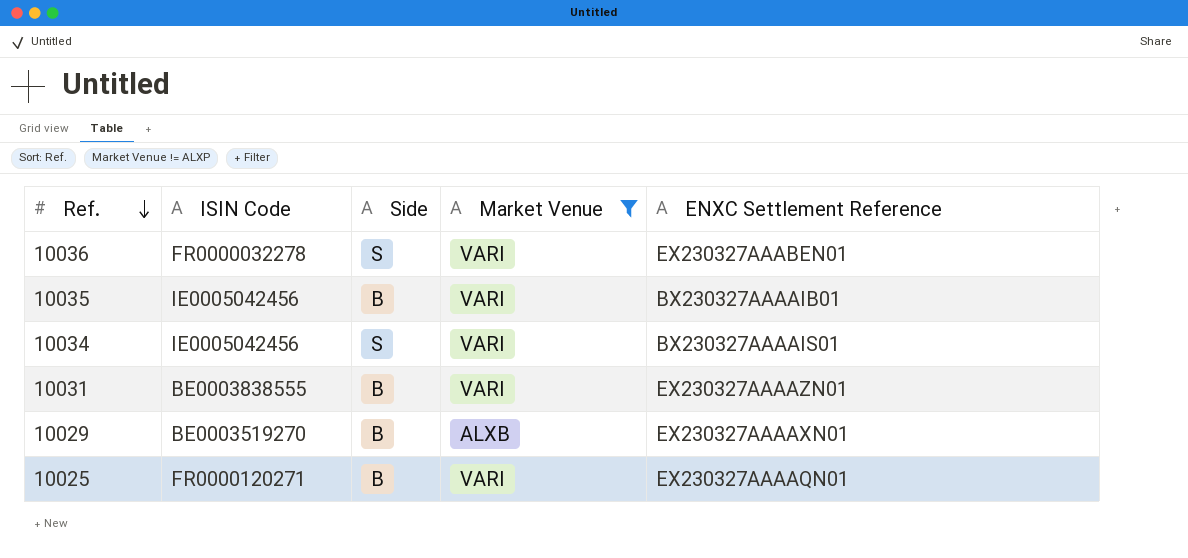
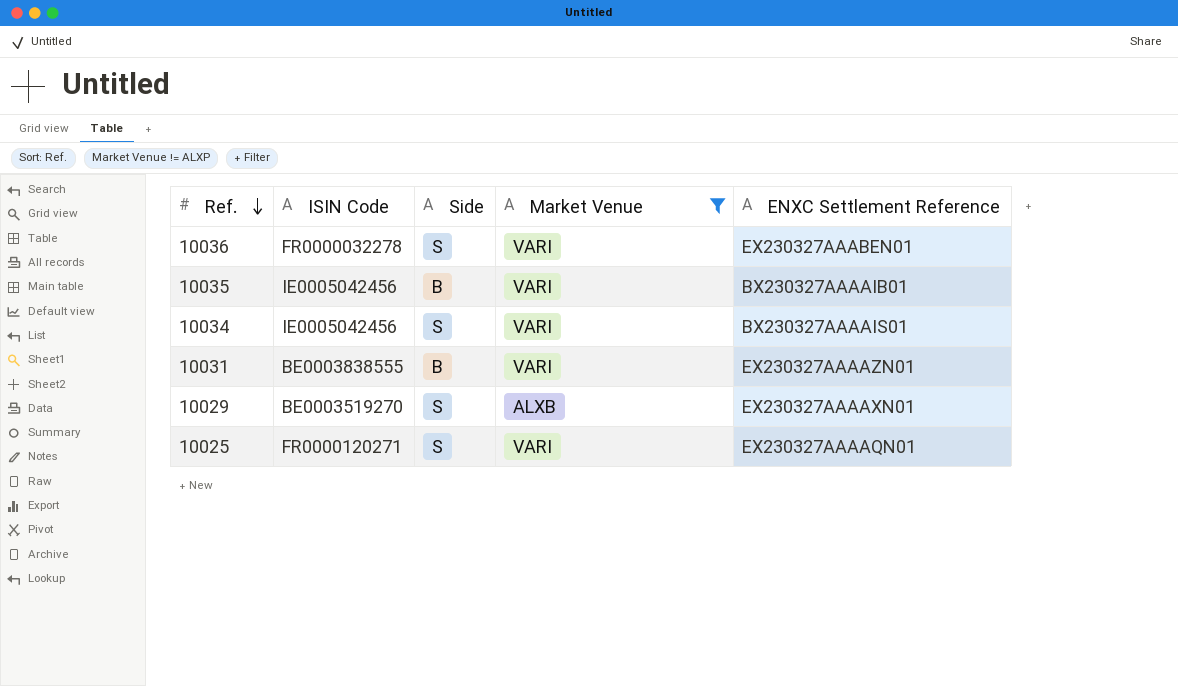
10029 | Side: B -> S
10025 | Side: B -> S

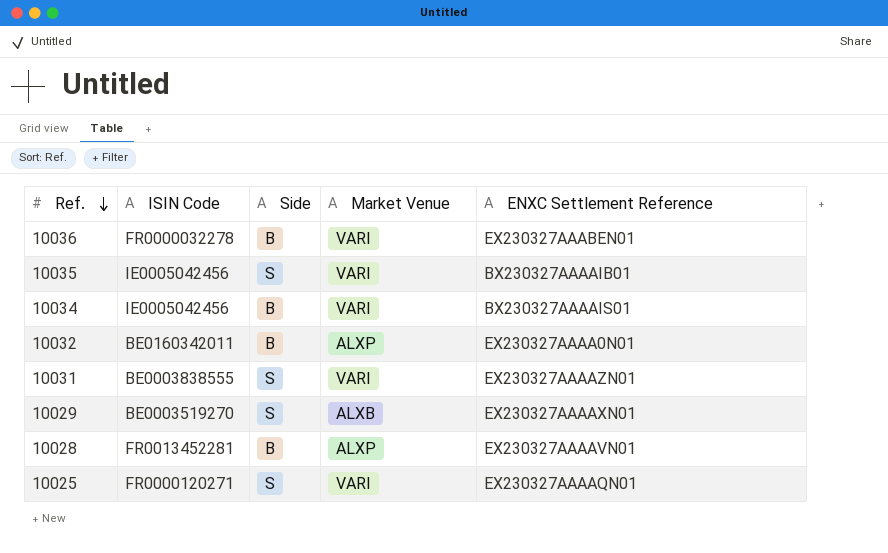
filter: Market Venue != ALXP -> none
10036 | Side: S -> B
10035 | Side: B -> S
10034 | Side: S -> B
10031 | Side: B -> S

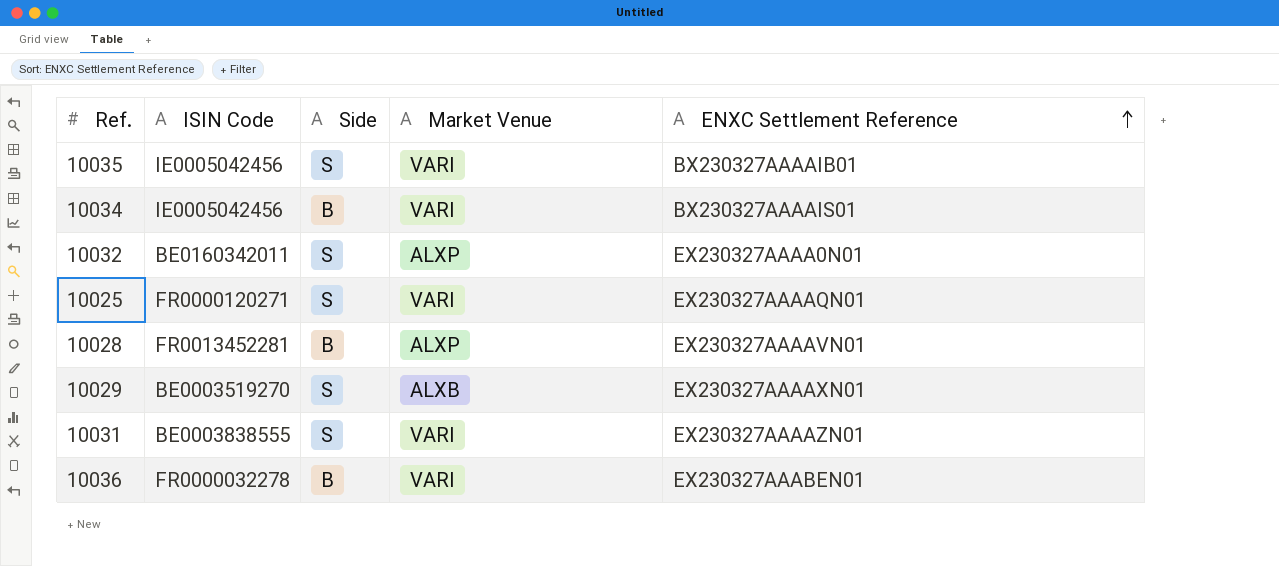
row order: Ref. descending -> ENXC Settlement Reference ascending
10032 | Side: B -> S

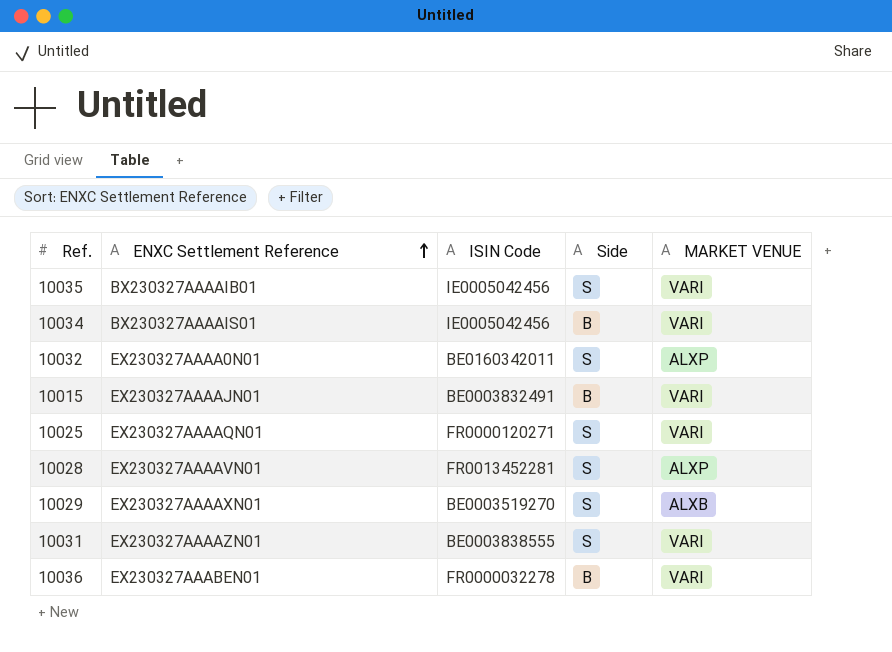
column ENXC Settlement Reference | position: 5 -> 2
column name: Market Venue -> MARKET VENUE
row 10015: none -> EX230327AAAAJN01 | BE0003832491 | B | VARI
10028 | Side: B -> S

